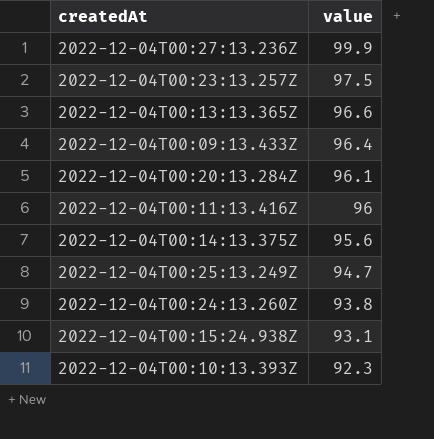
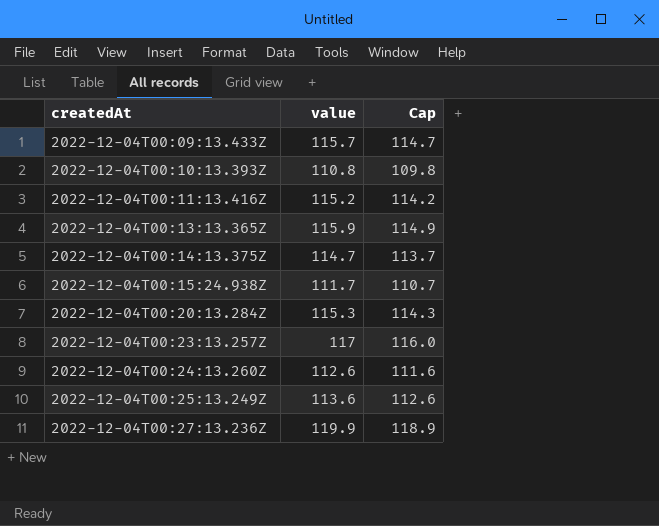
row order: value descending -> createdAt ascending
column Cap | formula: none -> [value] - 1
2022-12-04T00:09:13.433Z | value: 96.4 -> 115.7
2022-12-04T00:10:13.393Z | value: 92.3 -> 110.8
2022-12-04T00:11:13.416Z | value: 96 -> 115.2
2022-12-04T00:13:13.365Z | value: 96.6 -> 115.9
2022-12-04T00:14:13.375Z | value: 95.6 -> 114.7
2022-12-04T00:15:24.938Z | value: 93.1 -> 111.7
2022-12-04T00:20:13.284Z | value: 96.1 -> 115.3
2022-12-04T00:23:13.257Z | value: 97.5 -> 117
2022-12-04T00:24:13.260Z | value: 93.8 -> 112.6
2022-12-04T00:25:13.249Z | value: 94.7 -> 113.6
2022-12-04T00:27:13.236Z | value: 99.9 -> 119.9

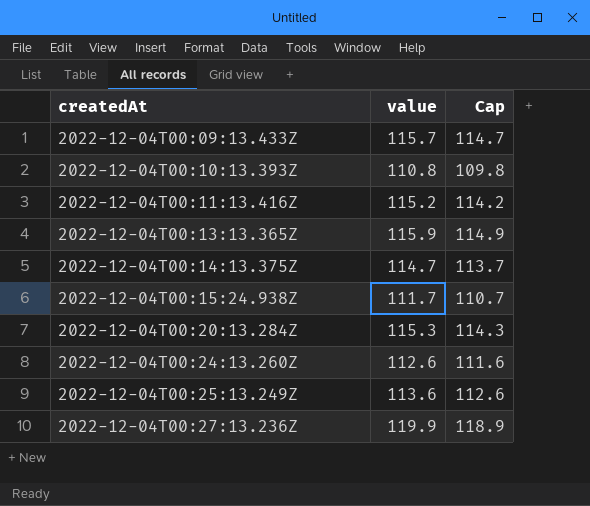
row 2022-12-04T00:23:13.257Z: 117 | 116.0 -> none

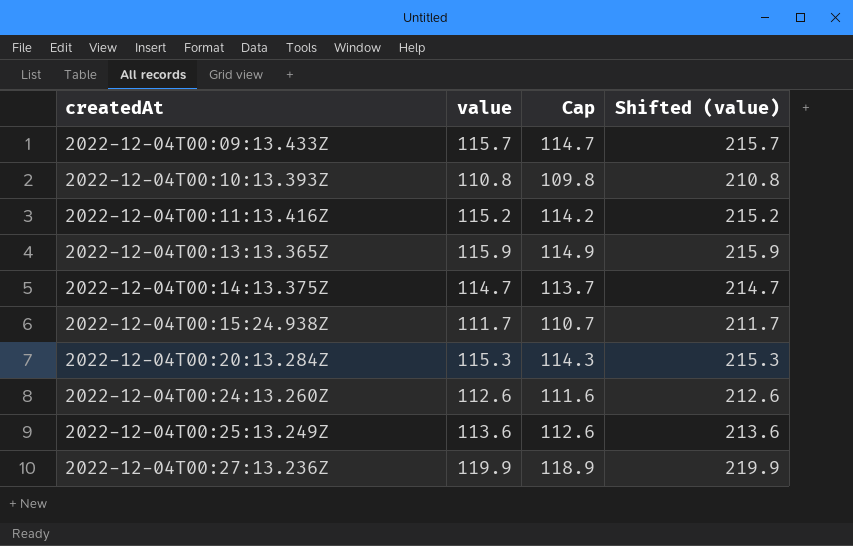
column Shifted (value) | formula: none -> [value] + 100

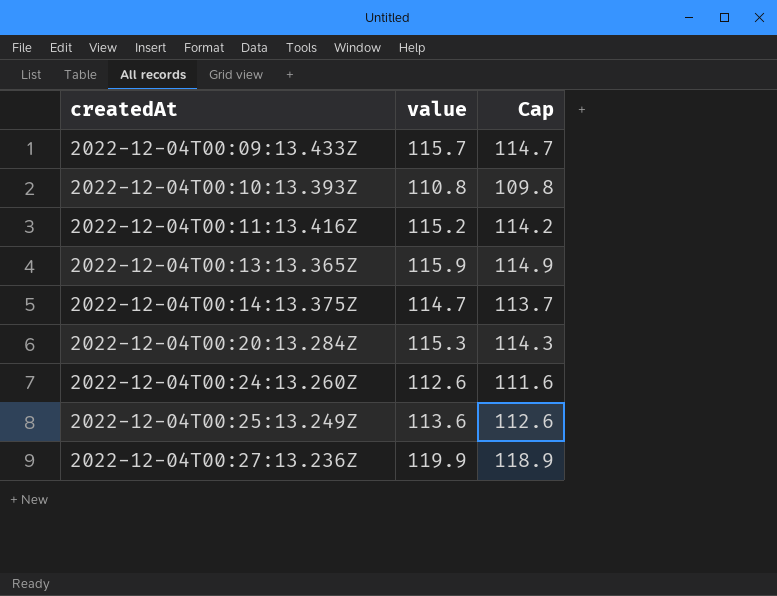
column Shifted (value) | formula: [value] + 100 -> none
row 2022-12-04T00:15:24.938Z: 111.7 | 110.7 | 211.7 -> none

